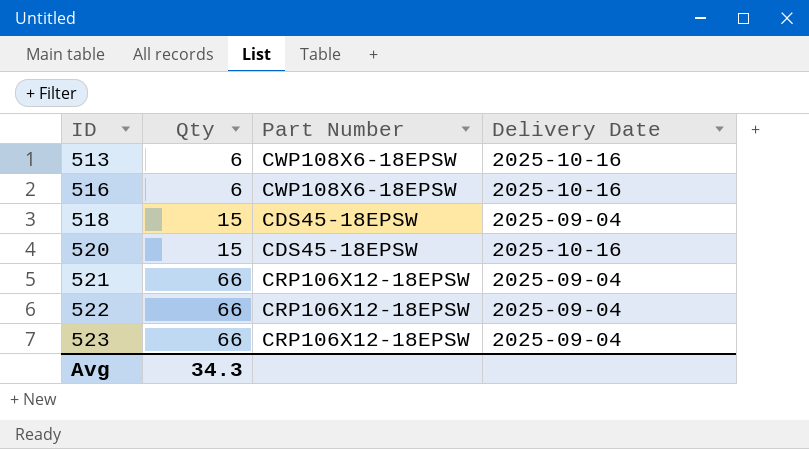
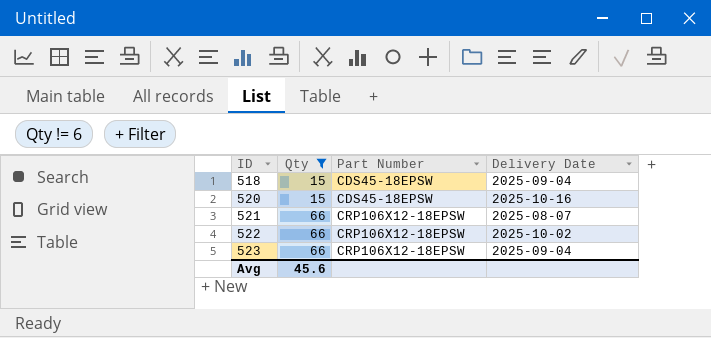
filter: none -> Qty != 6
521 | Delivery Date: 2025-09-04 -> 2025-08-07
522 | Delivery Date: 2025-09-04 -> 2025-10-02
Avg | Qty: 34.3 -> 45.6

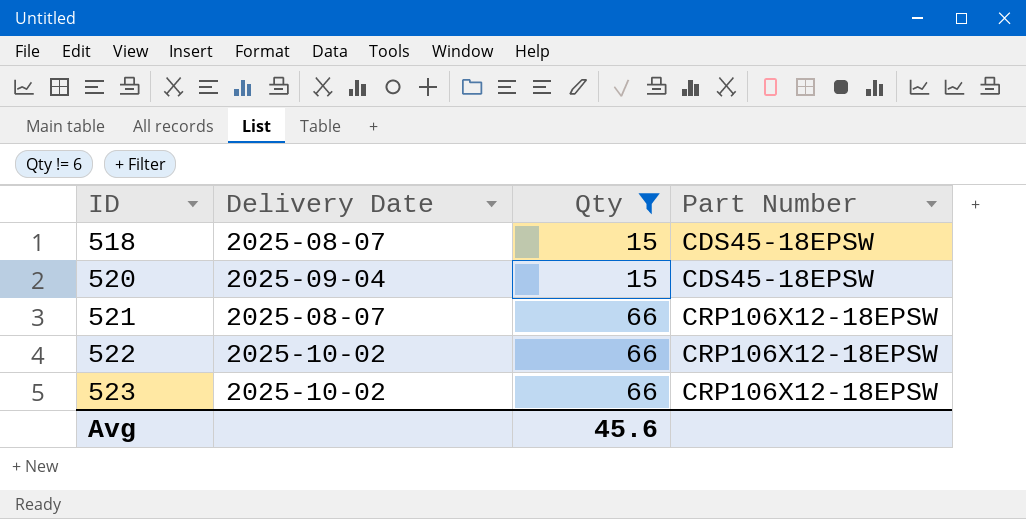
column Delivery Date | position: 4 -> 2
518 | Delivery Date: 2025-09-04 -> 2025-08-07
520 | Delivery Date: 2025-10-16 -> 2025-09-04
523 | Delivery Date: 2025-09-04 -> 2025-10-02

